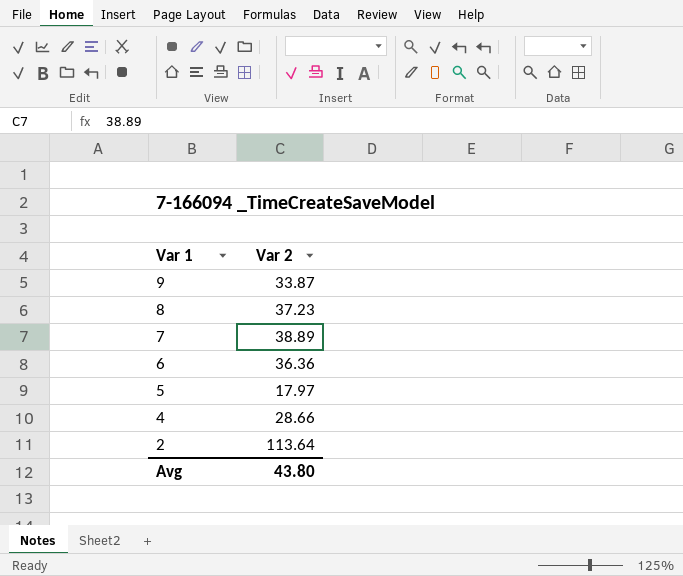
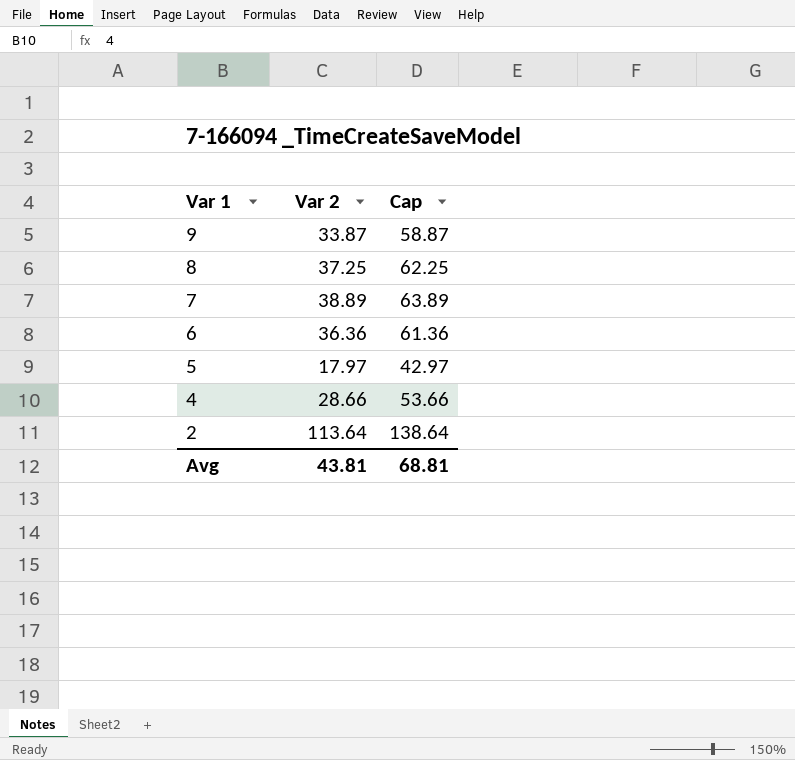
column Cap | formula: none -> [Var 2] + 25
8 | Var 2: 37.23 -> 37.25
Avg | Var 2: 43.80 -> 43.81

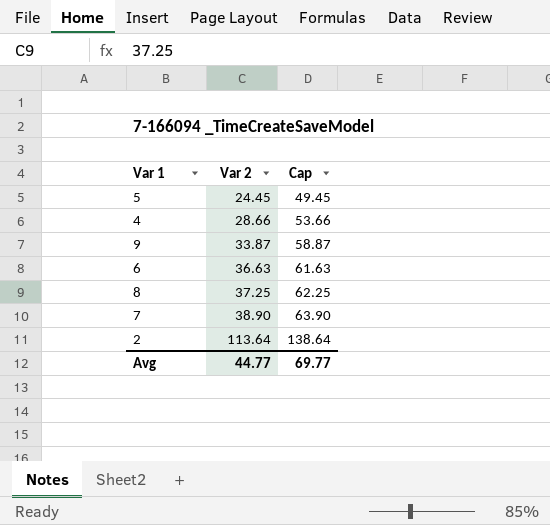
row order: Var 1 descending -> Var 2 ascending
5 | Var 2: 17.97 -> 24.45
5 | Cap: 42.97 -> 49.45
6 | Var 2: 36.36 -> 36.63
6 | Cap: 61.36 -> 61.63
7 | Var 2: 38.89 -> 38.90
7 | Cap: 63.89 -> 63.90
Avg | Var 2: 43.81 -> 44.77
Avg | Cap: 68.81 -> 69.77

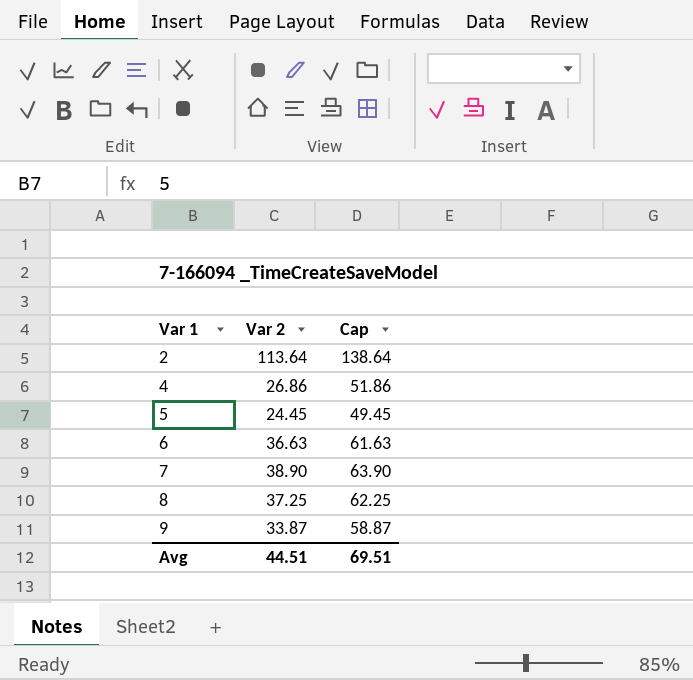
row order: Var 2 ascending -> Var 1 ascending
4 | Var 2: 28.66 -> 26.86
4 | Cap: 53.66 -> 51.86
Avg | Var 2: 44.77 -> 44.51
Avg | Cap: 69.77 -> 69.51

